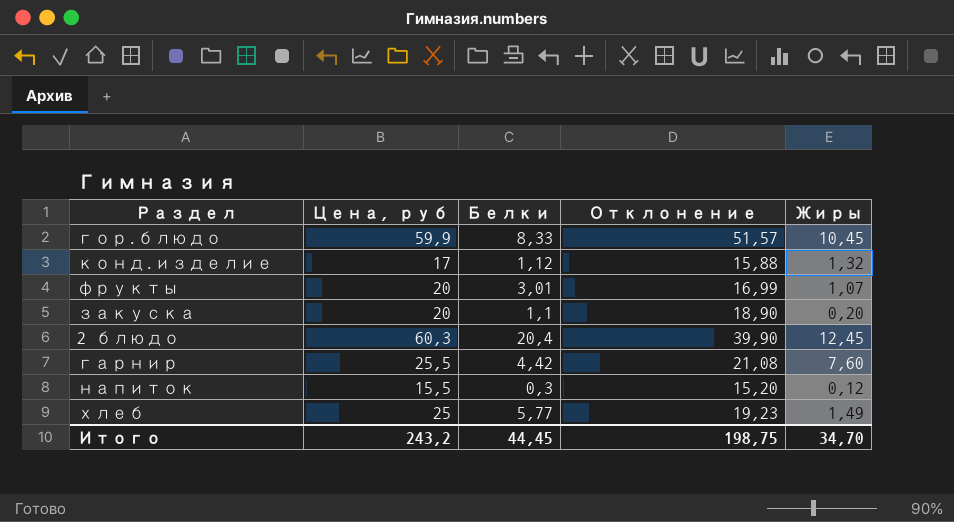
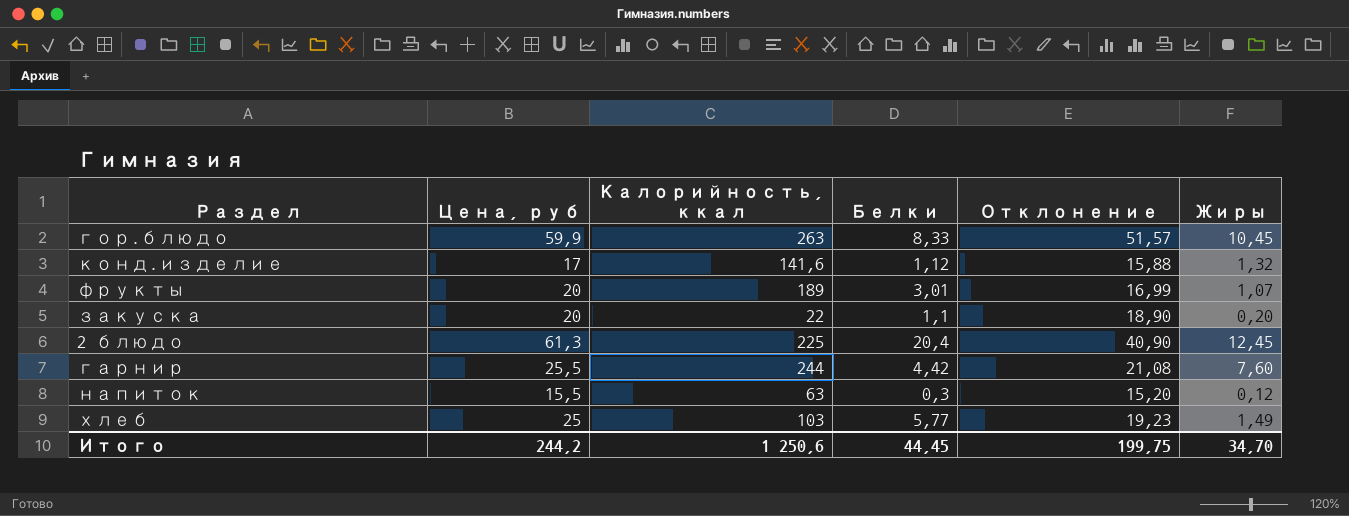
column Калорийность, ккал | position: none -> 3
2 блюдо | Цена, руб: 60,3 -> 61,3
2 блюдо | Отклонение: 39,90 -> 40,90
Итого | Цена, руб: 243,2 -> 244,2
Итого | Отклонение: 198,75 -> 199,75

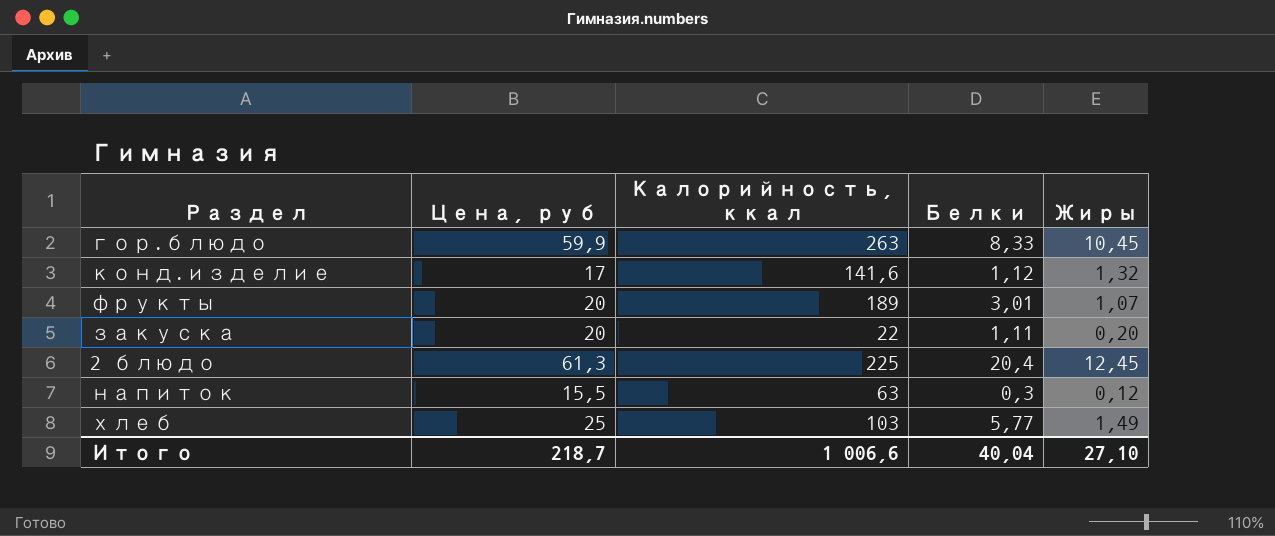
column Отклонение | formula: [Цена, руб] - [Белки] -> none
row гарнир: 25,5 | 244 | 4,42 | 21,08 | 7,60 -> none
закуска | Белки: 1,1 -> 1,11
Итого | Цена, руб: 244,2 -> 218,7
Итого | Калорийность, ккал: 1 250,6 -> 1 006,6
Итого | Белки: 44,45 -> 40,04
Итого | Жиры: 34,70 -> 27,10

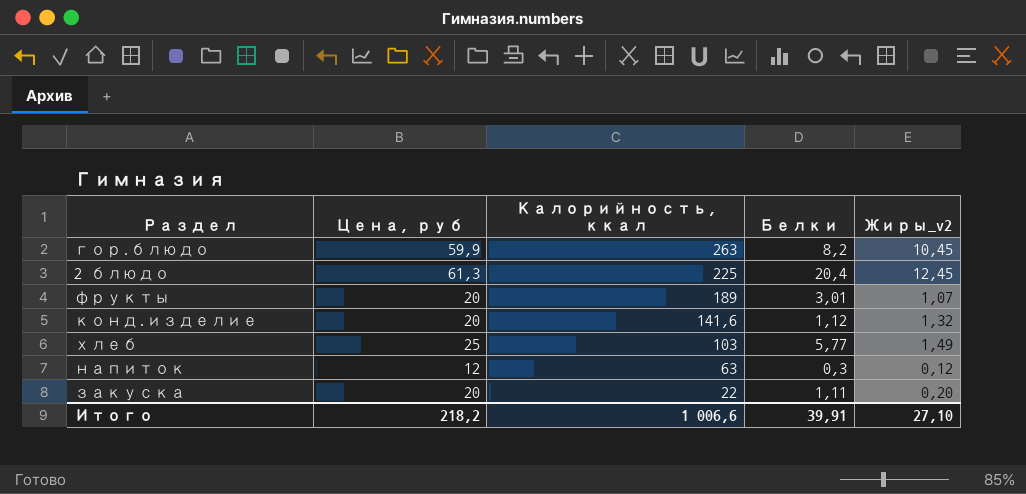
row order: none -> Калорийность, ккал descending
column name: Жиры -> Жиры_v2
гор.блюдо | Белки: 8,33 -> 8,2
конд.изделие | Цена, руб: 17 -> 20
напиток | Цена, руб: 15,5 -> 12
Итого | Цена, руб: 218,7 -> 218,2
Итого | Белки: 40,04 -> 39,91

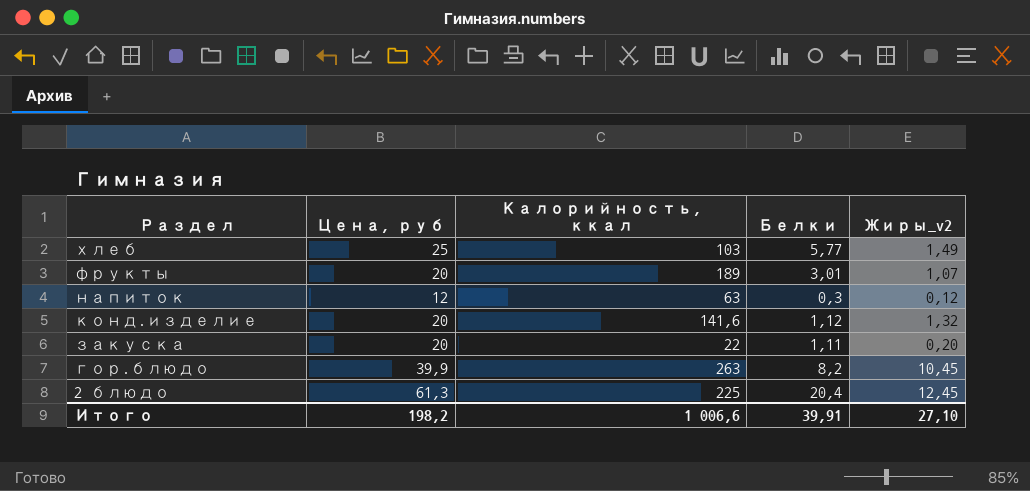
row order: Калорийность, ккал descending -> Раздел descending
гор.блюдо | Цена, руб: 59,9 -> 39,9
Итого | Цена, руб: 218,2 -> 198,2

